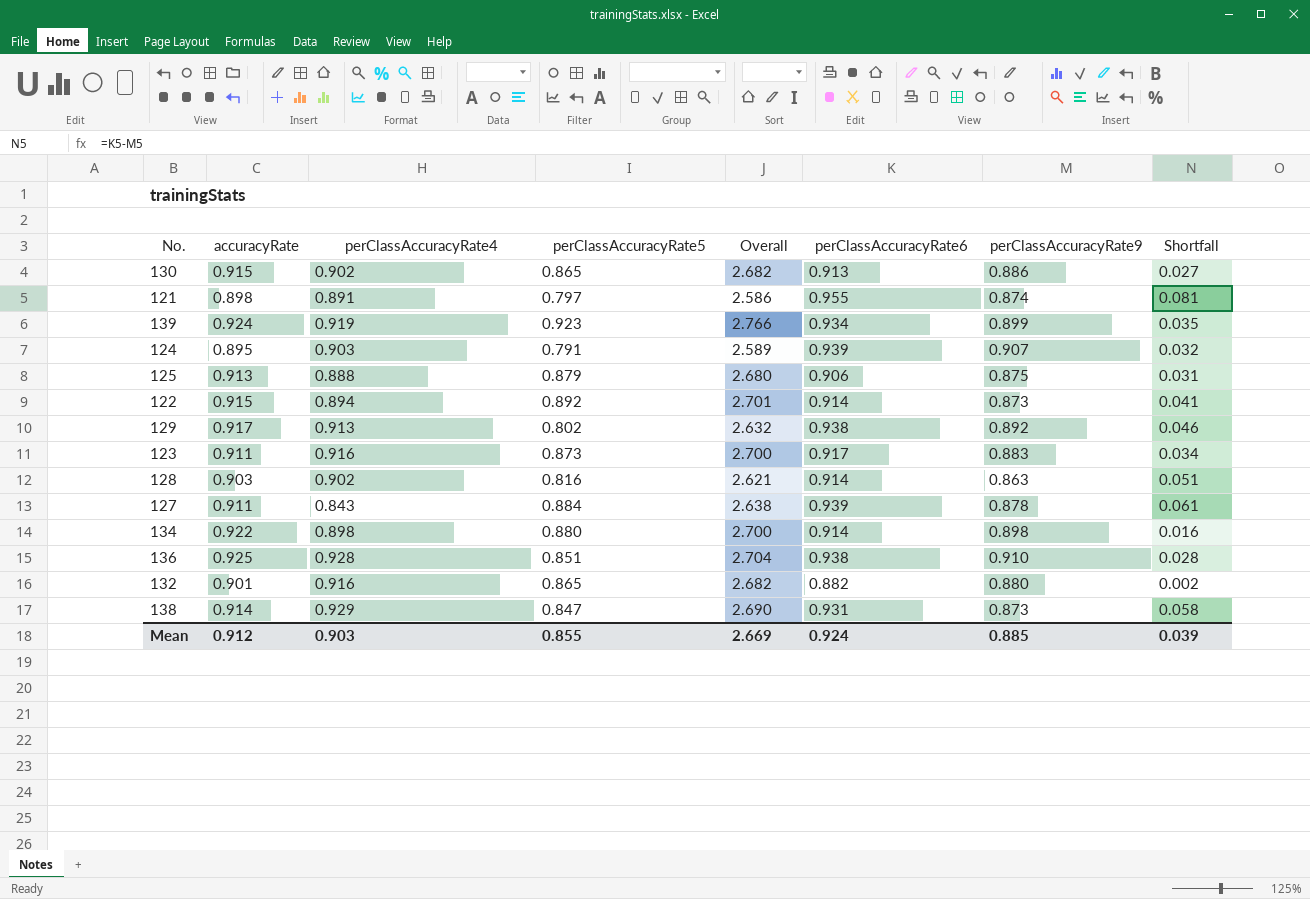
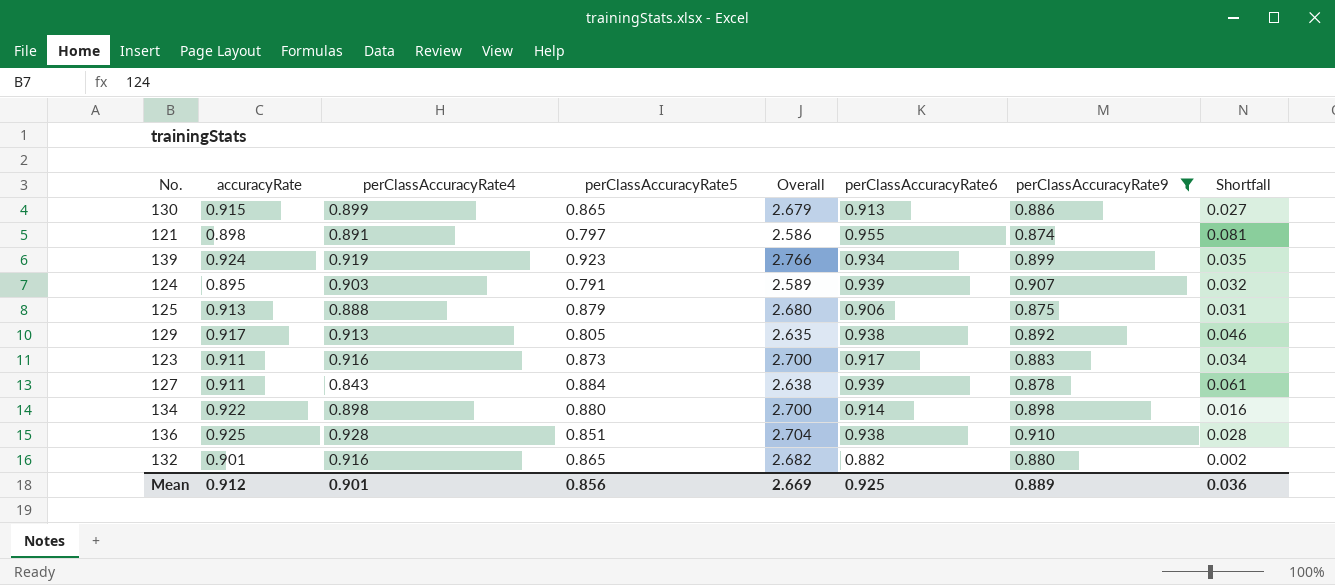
filter: none -> perClassAccuracyRate9 >= 0.874
130 | perClassAccuracyRate4: 0.902 -> 0.899
130 | Overall: 2.682 -> 2.679
129 | perClassAccuracyRate5: 0.802 -> 0.805
129 | Overall: 2.632 -> 2.635
Mean | perClassAccuracyRate4: 0.903 -> 0.901
Mean | perClassAccuracyRate5: 0.855 -> 0.856
Mean | perClassAccuracyRate6: 0.924 -> 0.925
Mean | perClassAccuracyRate9: 0.885 -> 0.889
Mean | Shortfall: 0.039 -> 0.036

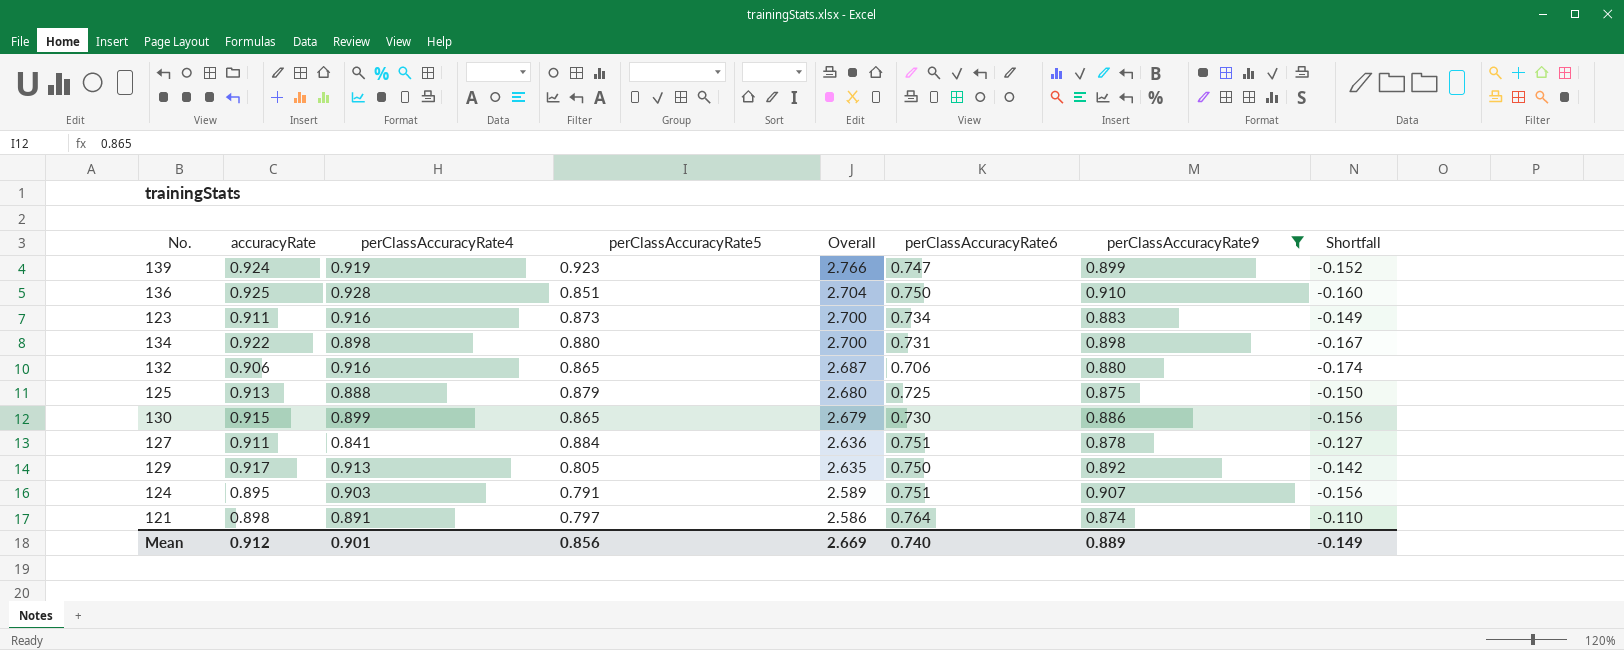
row order: none -> Overall descending
139 | perClassAccuracyRate6: 0.934 -> 0.747
139 | Shortfall: 0.035 -> -0.152
136 | perClassAccuracyRate6: 0.938 -> 0.750
136 | Shortfall: 0.028 -> -0.160
123 | perClassAccuracyRate6: 0.917 -> 0.734
123 | Shortfall: 0.034 -> -0.149
134 | perClassAccuracyRate6: 0.914 -> 0.731
134 | Shortfall: 0.016 -> -0.167
132 | accuracyRate: 0.901 -> 0.906
132 | Overall: 2.682 -> 2.687
132 | perClassAccuracyRate6: 0.882 -> 0.706
132 | Shortfall: 0.002 -> -0.174
125 | perClassAccuracyRate6: 0.906 -> 0.725
125 | Shortfall: 0.031 -> -0.150
130 | perClassAccuracyRate6: 0.913 -> 0.730
130 | Shortfall: 0.027 -> -0.156
127 | perClassAccuracyRate4: 0.843 -> 0.841
127 | Overall: 2.638 -> 2.636
127 | perClassAccuracyRate6: 0.939 -> 0.751
127 | Shortfall: 0.061 -> -0.127
129 | perClassAccuracyRate6: 0.938 -> 0.750
129 | Shortfall: 0.046 -> -0.142
124 | perClassAccuracyRate6: 0.939 -> 0.751
124 | Shortfall: 0.032 -> -0.156
121 | perClassAccuracyRate6: 0.955 -> 0.764
121 | Shortfall: 0.081 -> -0.110
Mean | perClassAccuracyRate6: 0.925 -> 0.740
Mean | Shortfall: 0.036 -> -0.149

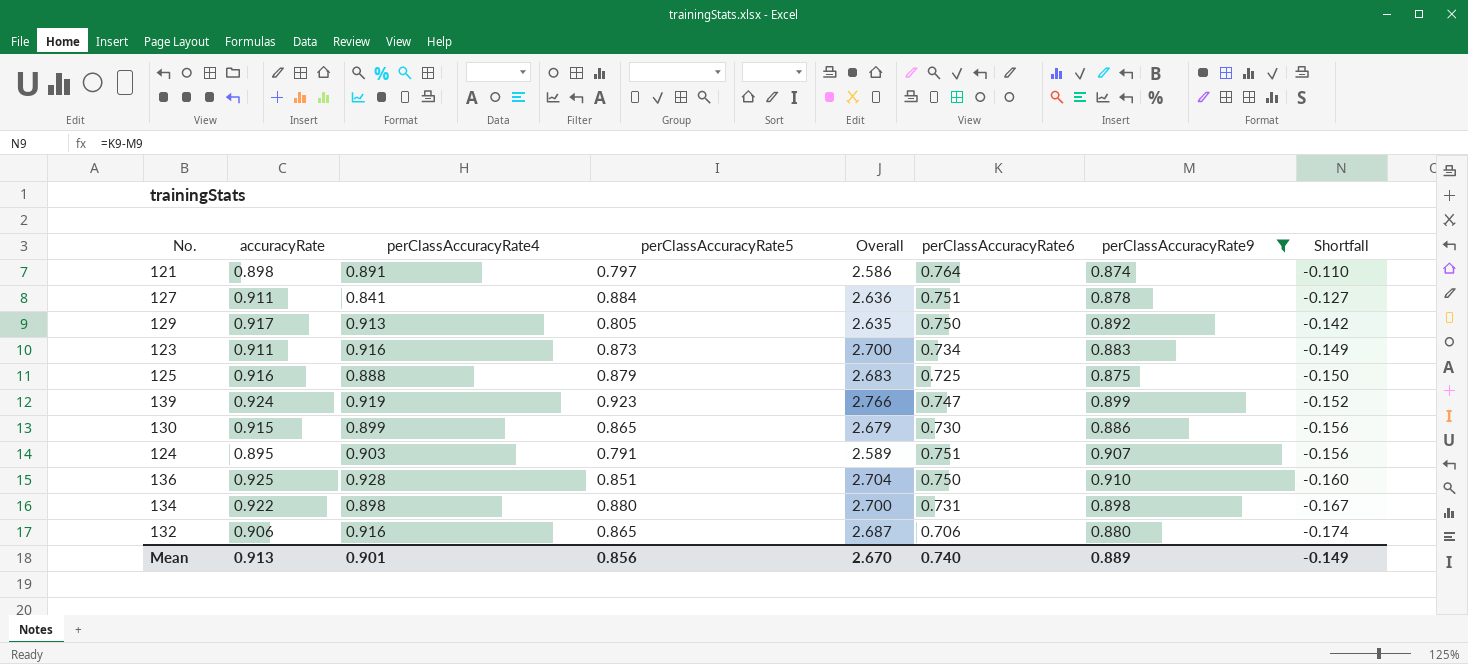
row order: Overall descending -> Shortfall descending
125 | accuracyRate: 0.913 -> 0.916
125 | Overall: 2.680 -> 2.683
Mean | accuracyRate: 0.912 -> 0.913
Mean | Overall: 2.669 -> 2.670

